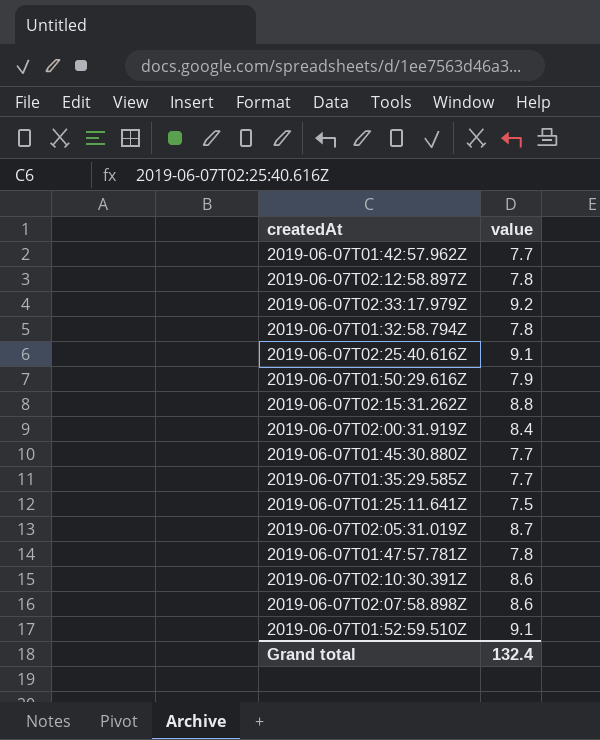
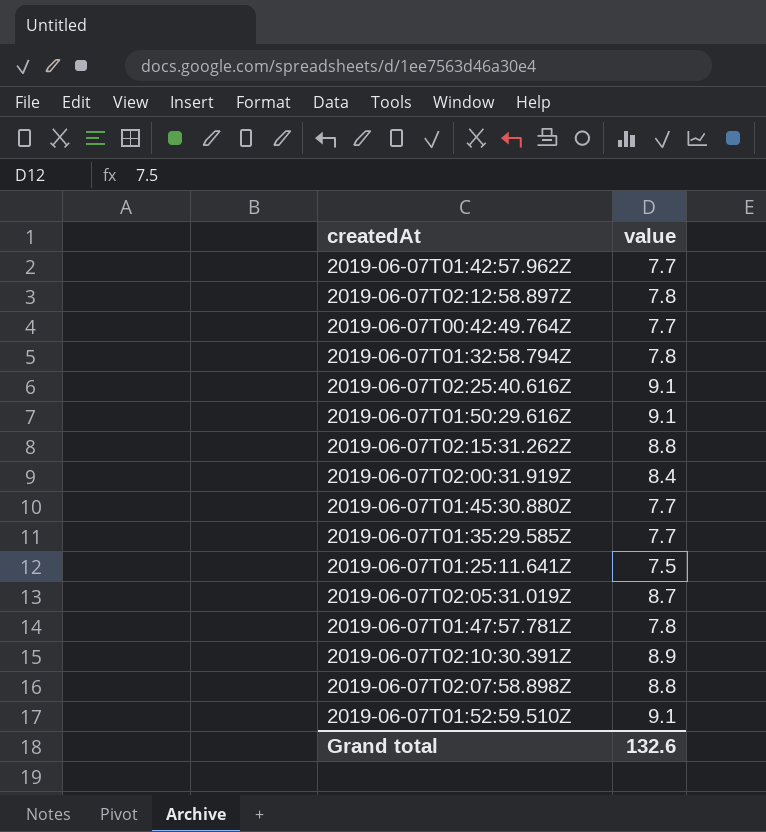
row 2019-06-07T02:33:17.979Z: 9.2 -> none
row 2019-06-07T00:42:49.764Z: none -> 7.7
2019-06-07T01:50:29.616Z | value: 7.9 -> 9.1
2019-06-07T02:10:30.391Z | value: 8.6 -> 8.9
2019-06-07T02:07:58.898Z | value: 8.6 -> 8.8
Grand total | value: 132.4 -> 132.6

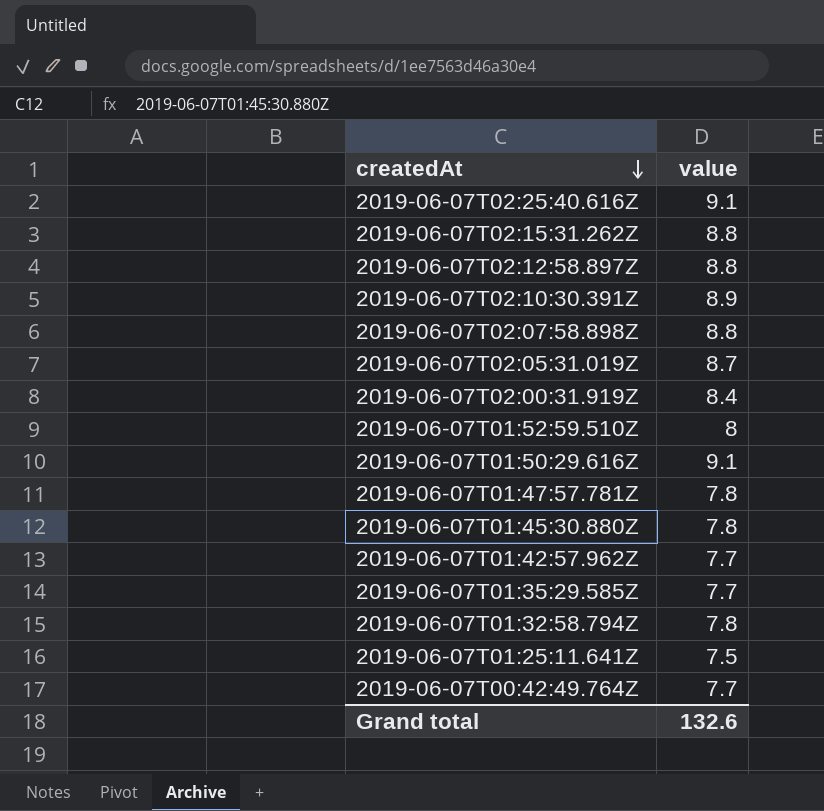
row order: none -> createdAt descending
2019-06-07T02:12:58.897Z | value: 7.8 -> 8.8
2019-06-07T01:52:59.510Z | value: 9.1 -> 8
2019-06-07T01:45:30.880Z | value: 7.7 -> 7.8

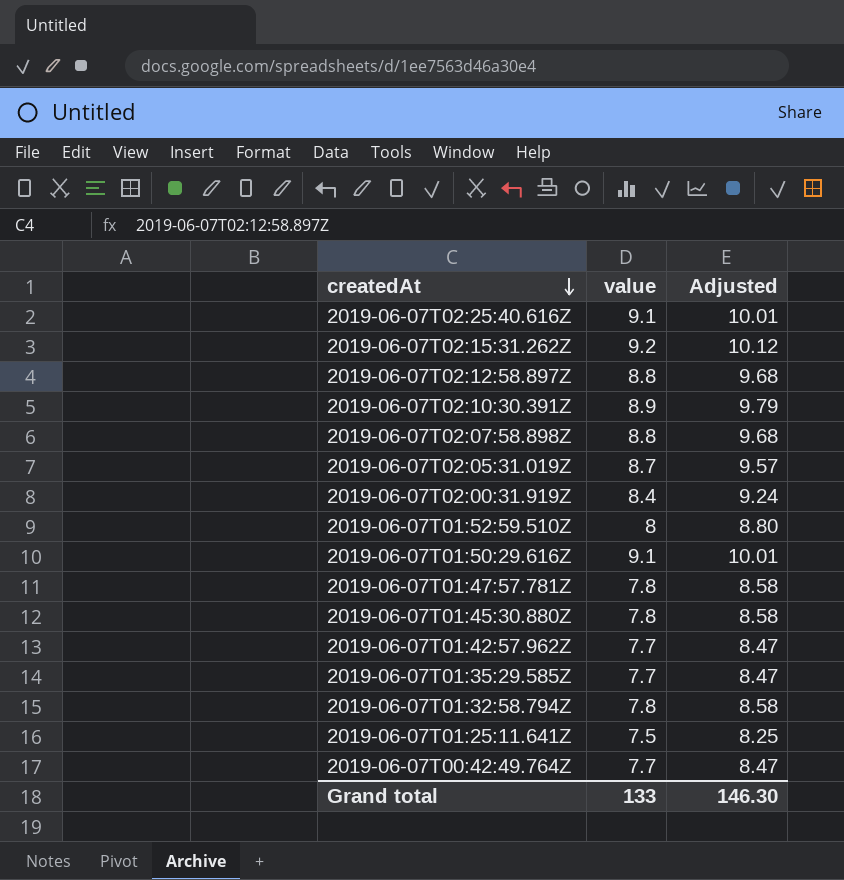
column Adjusted | formula: none -> [value] * 1.1
2019-06-07T02:15:31.262Z | value: 8.8 -> 9.2
Grand total | value: 132.6 -> 133

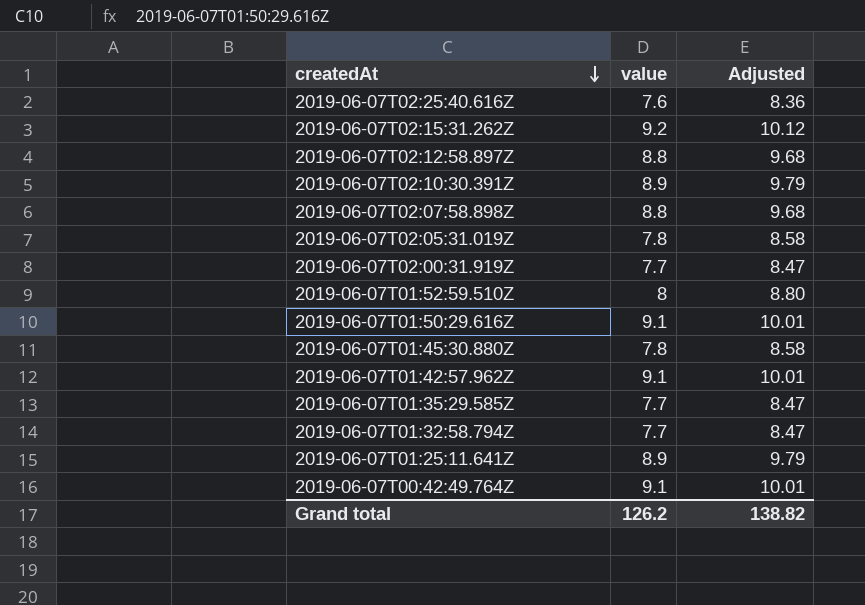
row 2019-06-07T01:47:57.781Z: 7.8 | 8.58 -> none
2019-06-07T02:25:40.616Z | value: 9.1 -> 7.6
2019-06-07T02:25:40.616Z | Adjusted: 10.01 -> 8.36
2019-06-07T02:05:31.019Z | value: 8.7 -> 7.8
2019-06-07T02:05:31.019Z | Adjusted: 9.57 -> 8.58
2019-06-07T02:00:31.919Z | value: 8.4 -> 7.7
2019-06-07T02:00:31.919Z | Adjusted: 9.24 -> 8.47
2019-06-07T01:42:57.962Z | value: 7.7 -> 9.1
2019-06-07T01:42:57.962Z | Adjusted: 8.47 -> 10.01
2019-06-07T01:32:58.794Z | value: 7.8 -> 7.7
2019-06-07T01:32:58.794Z | Adjusted: 8.58 -> 8.47
2019-06-07T01:25:11.641Z | value: 7.5 -> 8.9
2019-06-07T01:25:11.641Z | Adjusted: 8.25 -> 9.79
2019-06-07T00:42:49.764Z | value: 7.7 -> 9.1
2019-06-07T00:42:49.764Z | Adjusted: 8.47 -> 10.01
Grand total | value: 133 -> 126.2
Grand total | Adjusted: 146.30 -> 138.82

